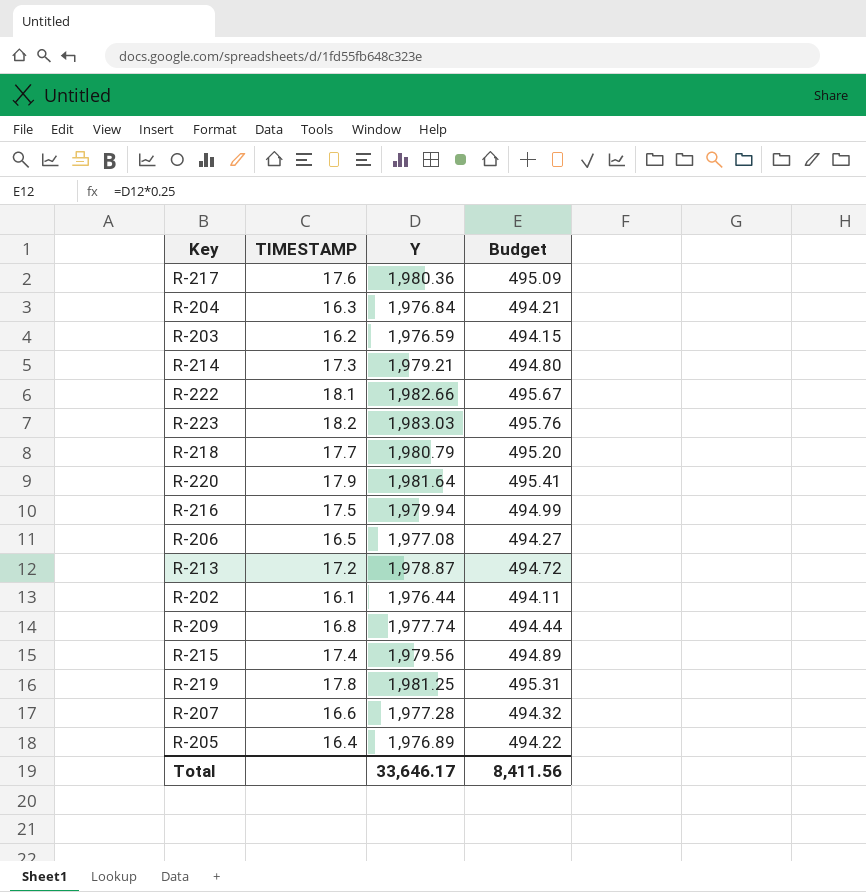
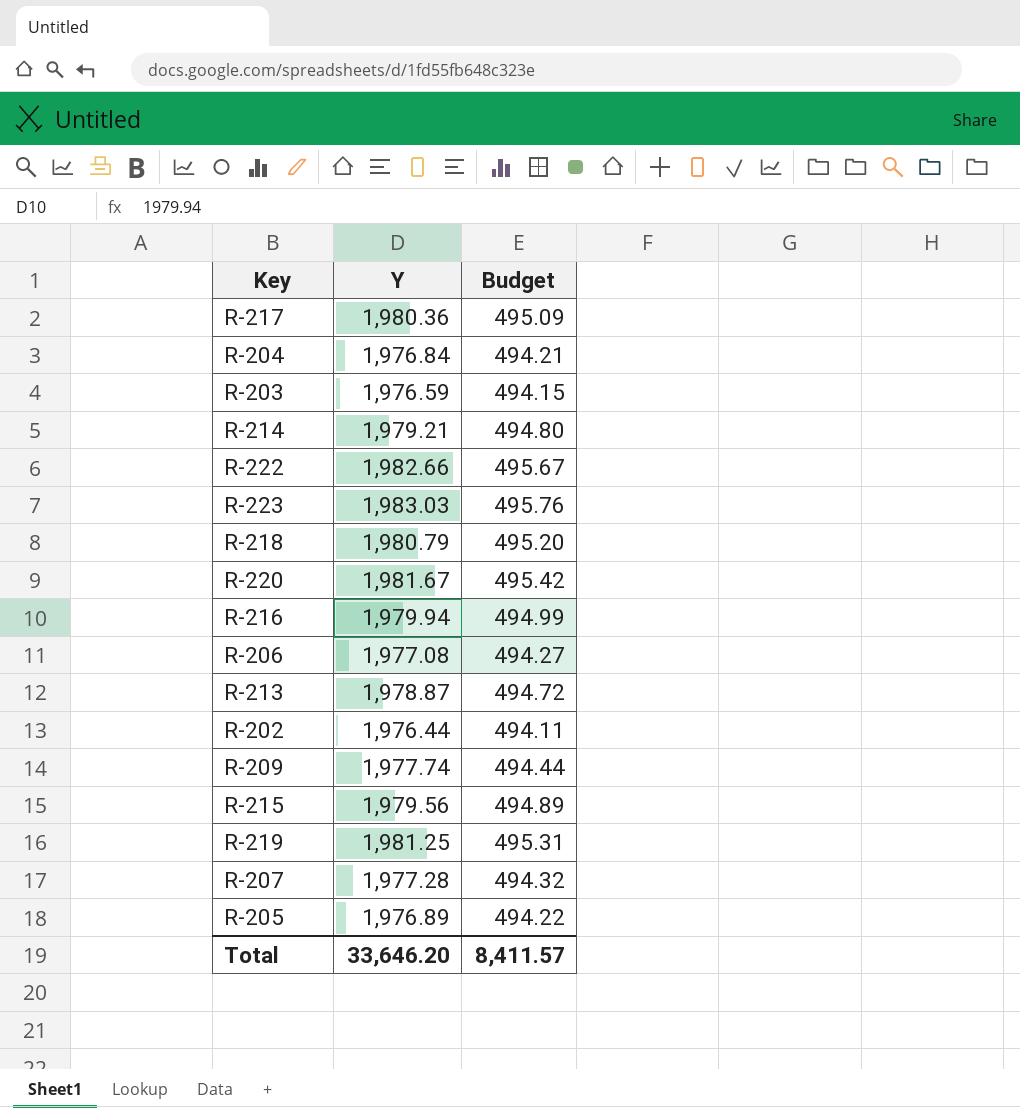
column TIMESTAMP | position: 2 -> none
R-220 | Y: 1,981.64 -> 1,981.67
R-220 | Budget: 495.41 -> 495.42
Total | Y: 33,646.17 -> 33,646.20
Total | Budget: 8,411.56 -> 8,411.57

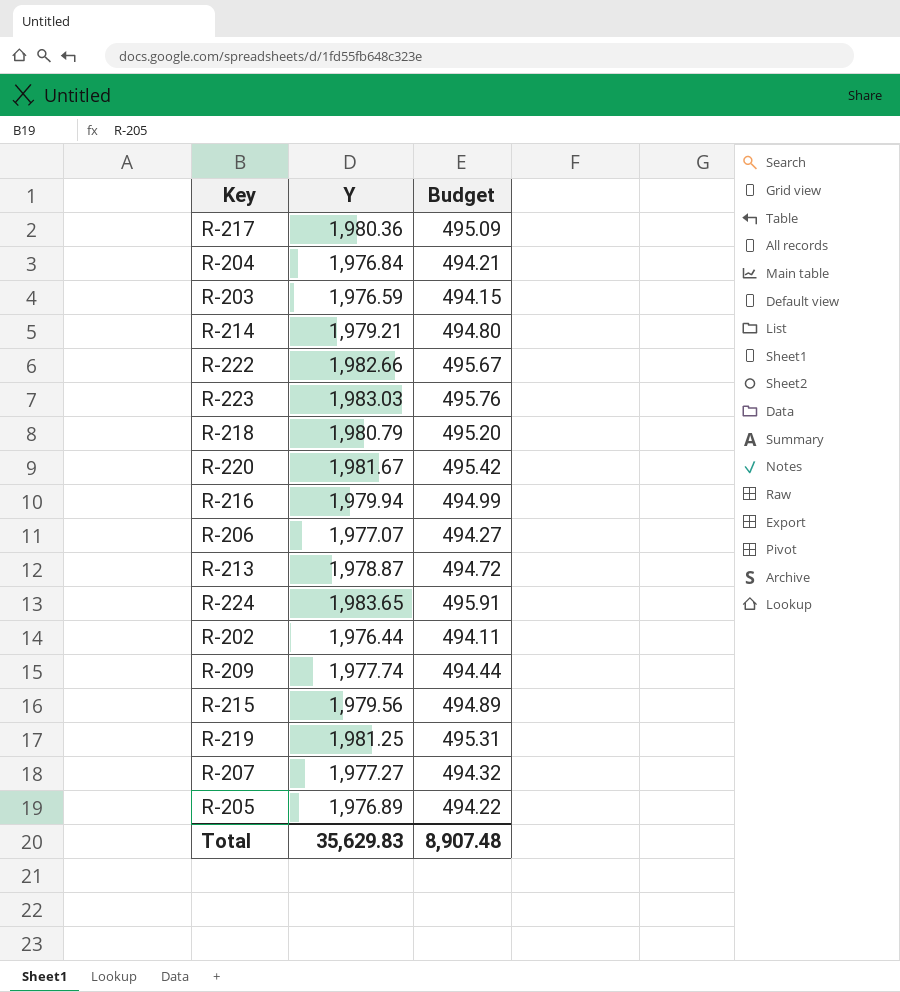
R-206 | Y: 1,977.08 -> 1,977.07
row R-224: none -> 1,983.65 | 495.91
R-207 | Y: 1,977.28 -> 1,977.27
Total | Y: 33,646.20 -> 35,629.83
Total | Budget: 8,411.57 -> 8,907.48

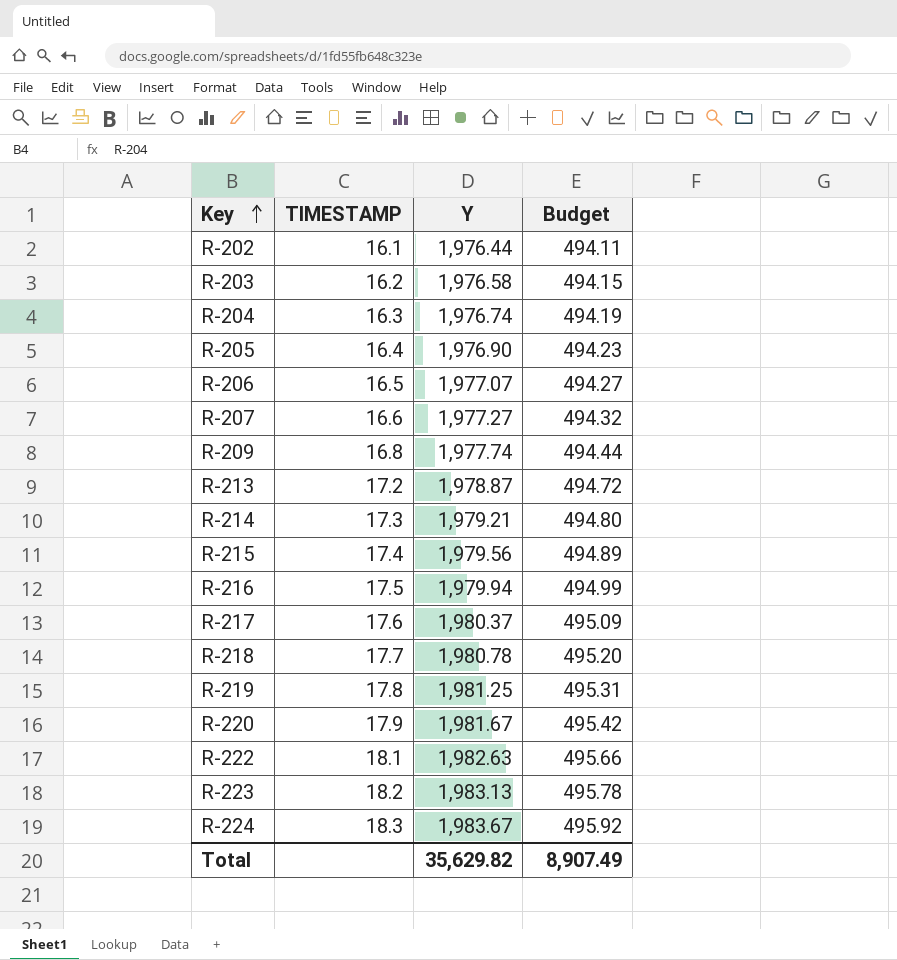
row order: none -> Key ascending
column TIMESTAMP | position: none -> 2
R-203 | Y: 1,976.59 -> 1,976.58
R-204 | Y: 1,976.84 -> 1,976.74
R-204 | Budget: 494.21 -> 494.19
R-205 | Y: 1,976.89 -> 1,976.90
R-205 | Budget: 494.22 -> 494.23
R-217 | Y: 1,980.36 -> 1,980.37
R-218 | Y: 1,980.79 -> 1,980.78
R-222 | Y: 1,982.66 -> 1,982.63
R-222 | Budget: 495.67 -> 495.66
R-223 | Y: 1,983.03 -> 1,983.13
R-223 | Budget: 495.76 -> 495.78
R-224 | Y: 1,983.65 -> 1,983.67
R-224 | Budget: 495.91 -> 495.92
Total | Y: 35,629.83 -> 35,629.82
Total | Budget: 8,907.48 -> 8,907.49

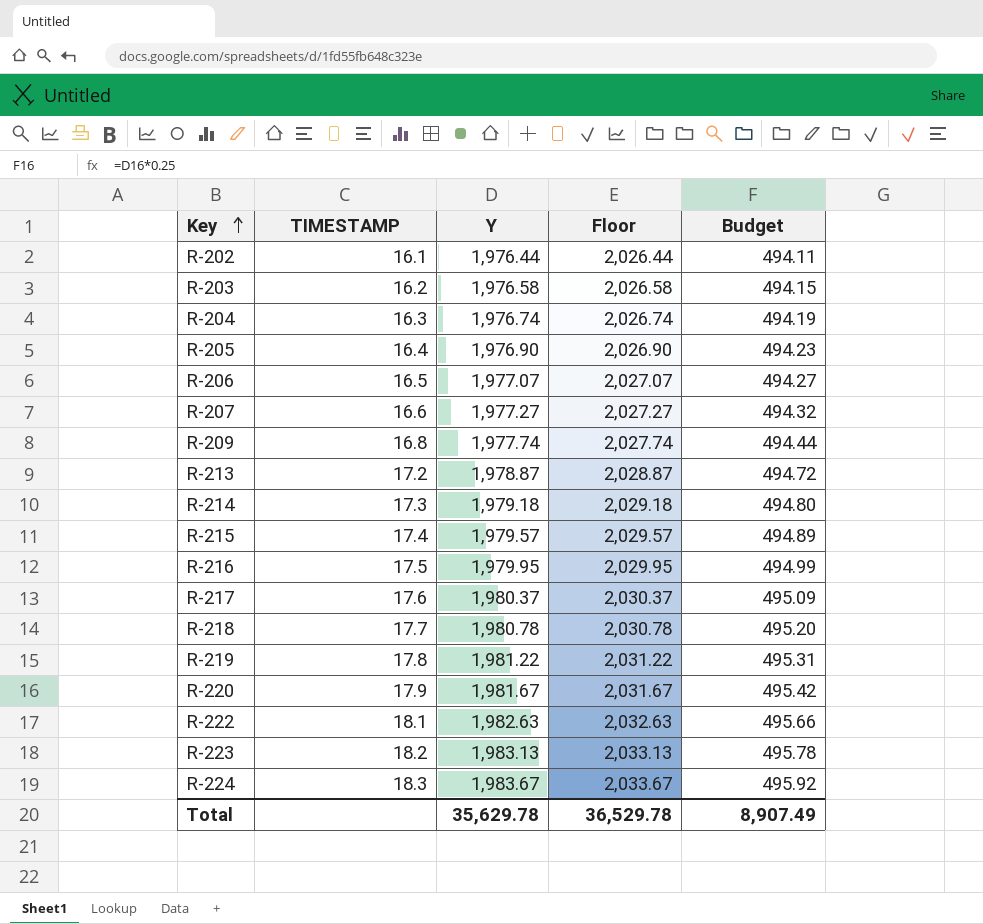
column Floor | formula: none -> [Y] + 50
R-214 | Y: 1,979.21 -> 1,979.18
R-215 | Y: 1,979.56 -> 1,979.57
R-216 | Y: 1,979.94 -> 1,979.95
R-219 | Y: 1,981.25 -> 1,981.22
Total | Y: 35,629.82 -> 35,629.78

